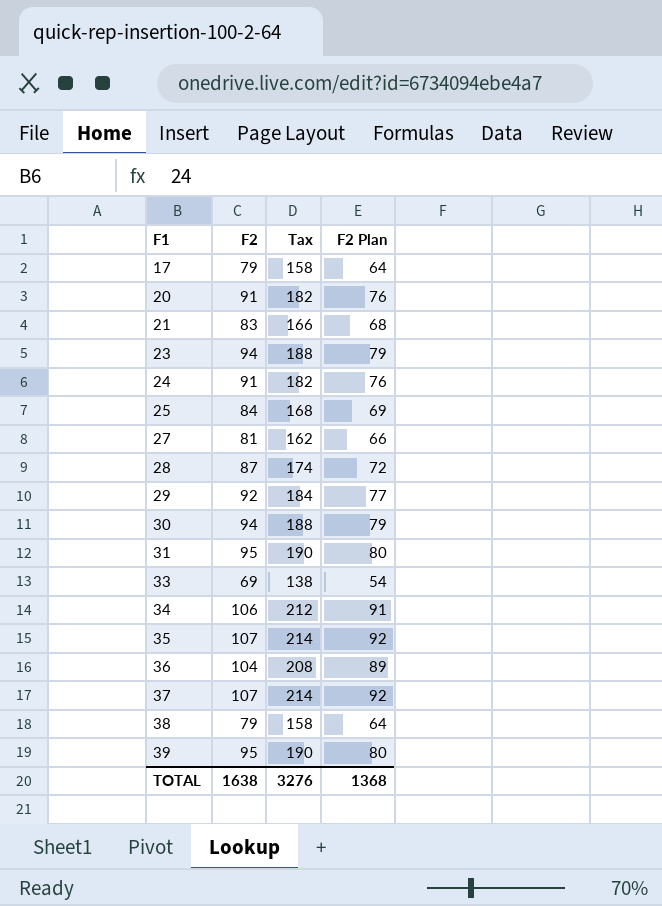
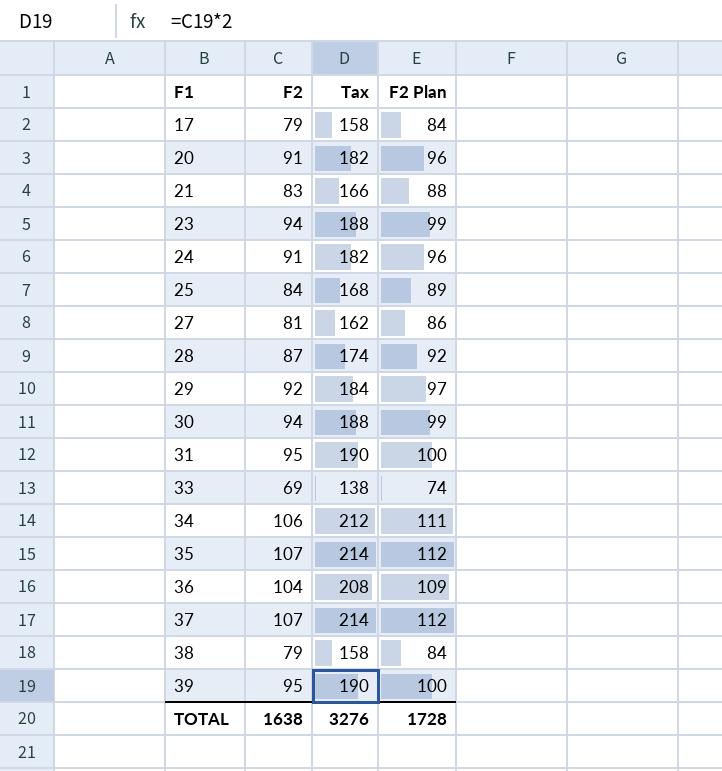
column F2 Plan | formula: [F2] - 15 -> [F2] + 5
TOTAL | F2 Plan: 1368 -> 1728

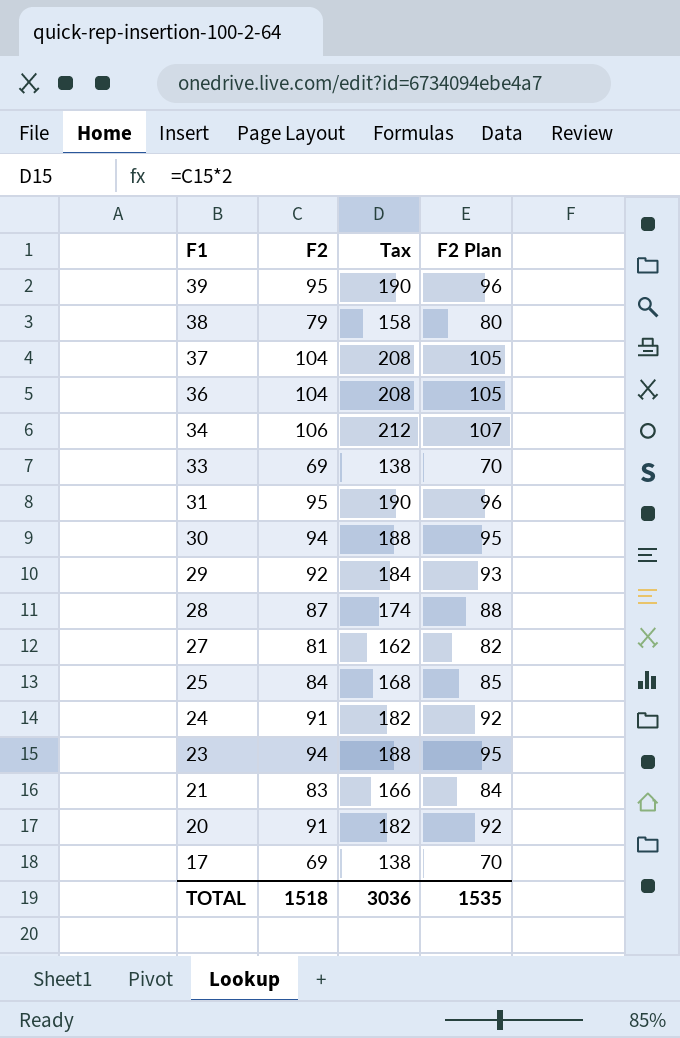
row order: F1 ascending -> F1 descending
column F2 Plan | formula: [F2] + 5 -> [F2] + 1
row 35: 107 | 214 | 112 -> none
37 | F2: 107 -> 104
37 | Tax: 214 -> 208
17 | F2: 79 -> 69
17 | Tax: 158 -> 138
TOTAL | F2: 1638 -> 1518
TOTAL | Tax: 3276 -> 3036
TOTAL | F2 Plan: 1728 -> 1535

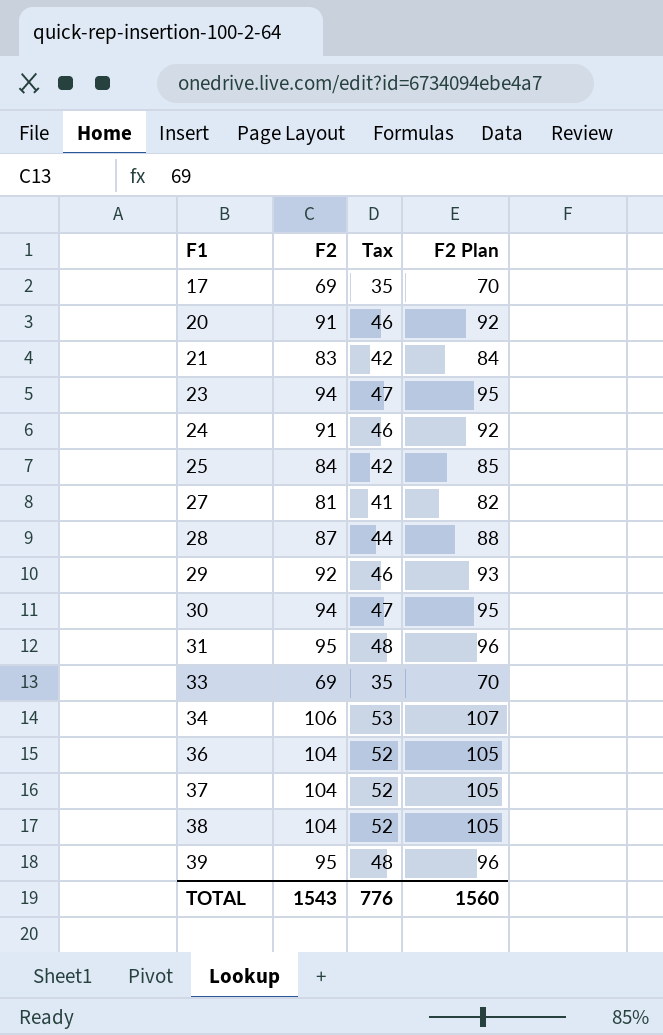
row order: F1 descending -> F1 ascending
column Tax | formula: [F2] * 2 -> [F2] * 0.5
38 | F2: 79 -> 104
38 | F2 Plan: 80 -> 105
TOTAL | F2: 1518 -> 1543
TOTAL | Tax: 3036 -> 776
TOTAL | F2 Plan: 1535 -> 1560

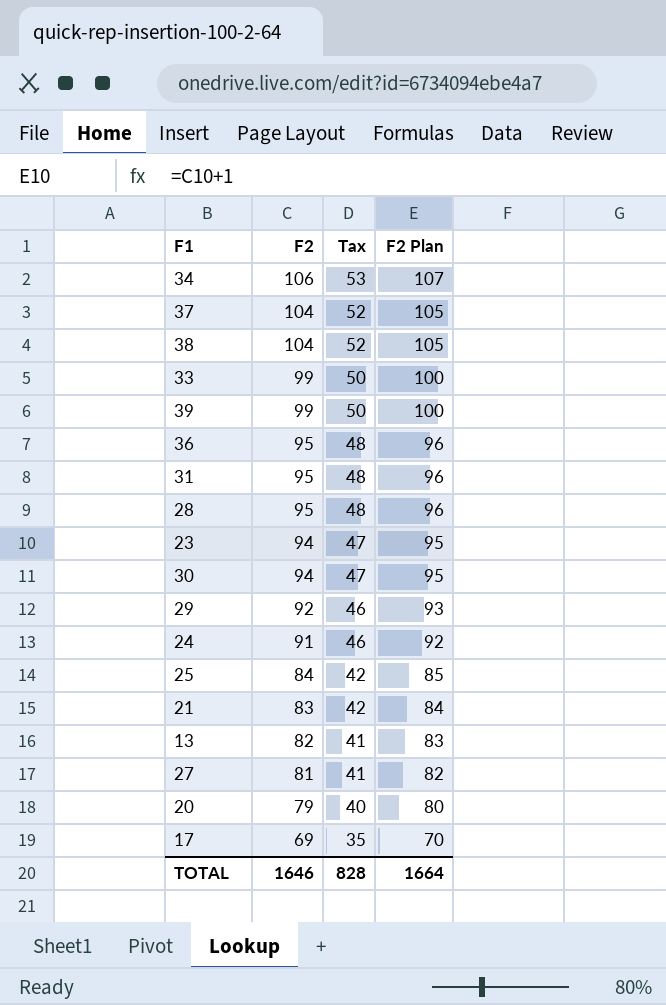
row order: F1 ascending -> F2 descending
33 | F2: 69 -> 99
33 | Tax: 35 -> 50
33 | F2 Plan: 70 -> 100
39 | F2: 95 -> 99
39 | Tax: 48 -> 50
39 | F2 Plan: 96 -> 100
36 | F2: 104 -> 95
36 | Tax: 52 -> 48
36 | F2 Plan: 105 -> 96
28 | F2: 87 -> 95
28 | Tax: 44 -> 48
28 | F2 Plan: 88 -> 96
row 13: none -> 82 | 41 | 83
20 | F2: 91 -> 79
20 | Tax: 46 -> 40
20 | F2 Plan: 92 -> 80
TOTAL | F2: 1543 -> 1646
TOTAL | Tax: 776 -> 828
TOTAL | F2 Plan: 1560 -> 1664

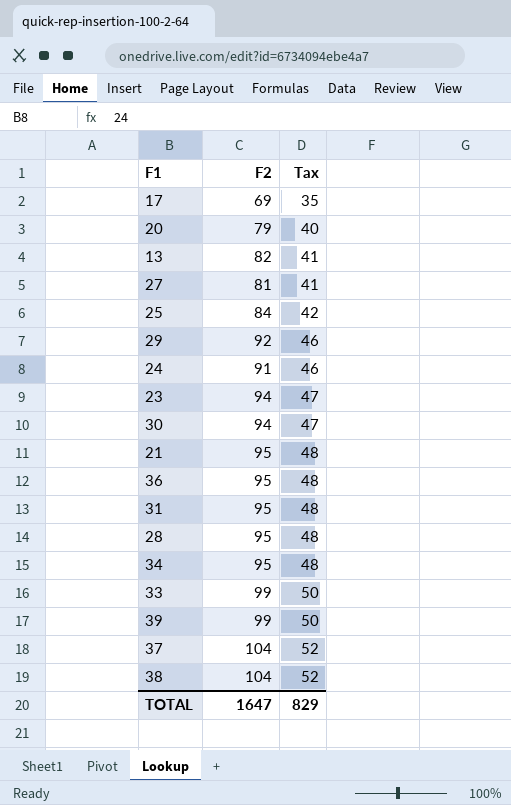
row order: F2 descending -> Tax ascending
column F2 Plan | formula: [F2] + 1 -> none
21 | F2: 83 -> 95
21 | Tax: 42 -> 48
34 | F2: 106 -> 95
34 | Tax: 53 -> 48
TOTAL | F2: 1646 -> 1647
TOTAL | Tax: 828 -> 829

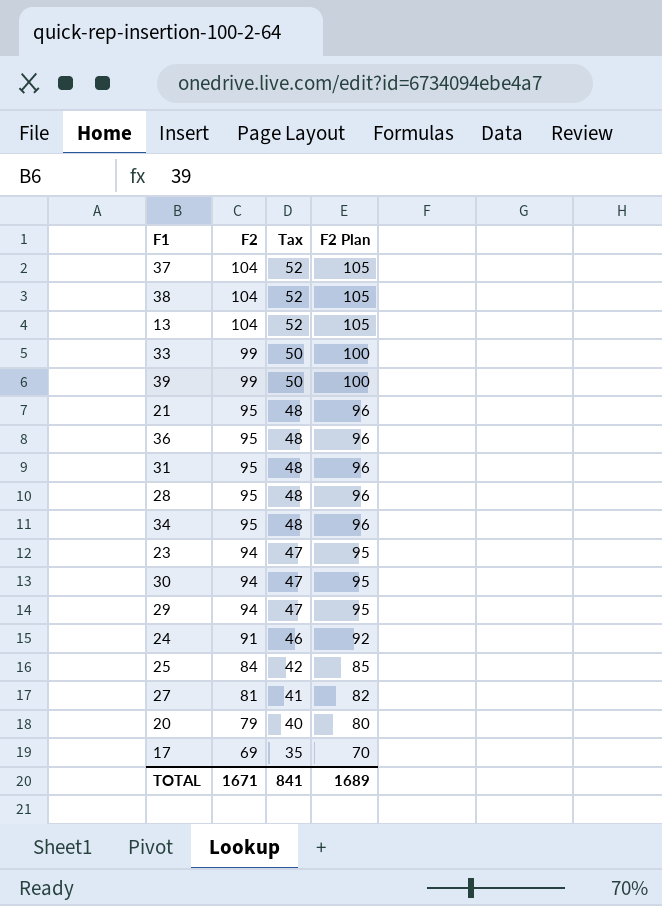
row order: Tax ascending -> F2 descending
column F2 Plan | formula: none -> [F2] + 1
13 | F2: 82 -> 104
13 | Tax: 41 -> 52
29 | F2: 92 -> 94
29 | Tax: 46 -> 47
TOTAL | F2: 1647 -> 1671
TOTAL | Tax: 829 -> 841

